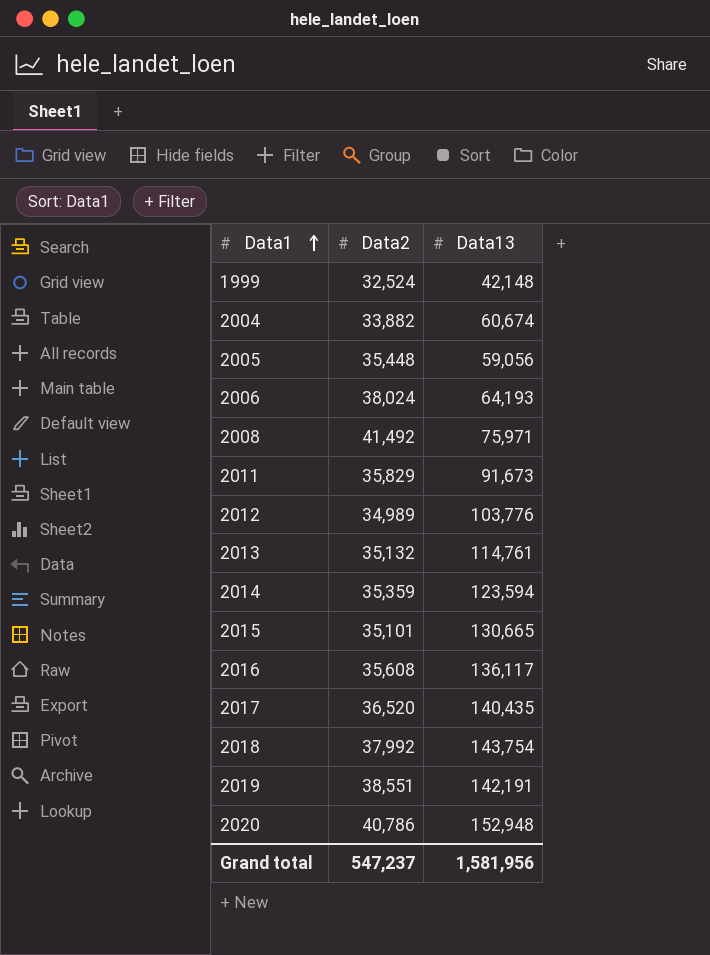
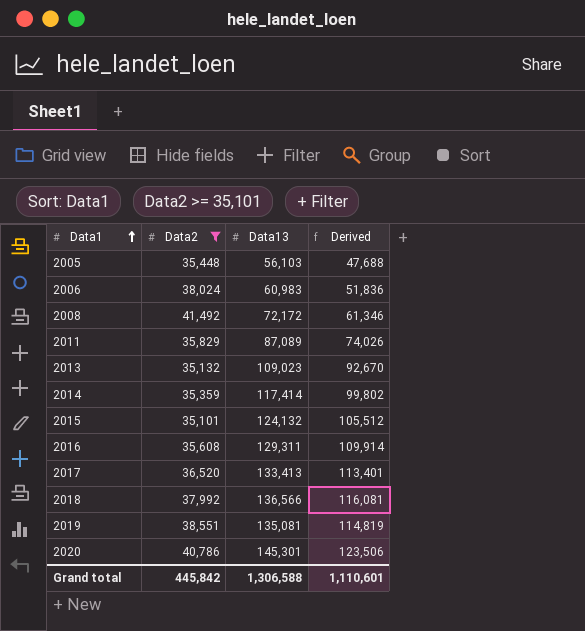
filter: none -> Data2 >= 35,101
column Derived | formula: none -> [Data13] * 0.85
2005 | Data13: 59,056 -> 56,103
2006 | Data13: 64,193 -> 60,983
2008 | Data13: 75,971 -> 72,172
2011 | Data13: 91,673 -> 87,089
2013 | Data13: 114,761 -> 109,023
2014 | Data13: 123,594 -> 117,414
2015 | Data13: 130,665 -> 124,132
2016 | Data13: 136,117 -> 129,311
2017 | Data13: 140,435 -> 133,413
2018 | Data13: 143,754 -> 136,566
2019 | Data13: 142,191 -> 135,081
2020 | Data13: 152,948 -> 145,301
Grand total | Data2: 547,237 -> 445,842
Grand total | Data13: 1,581,956 -> 1,306,588

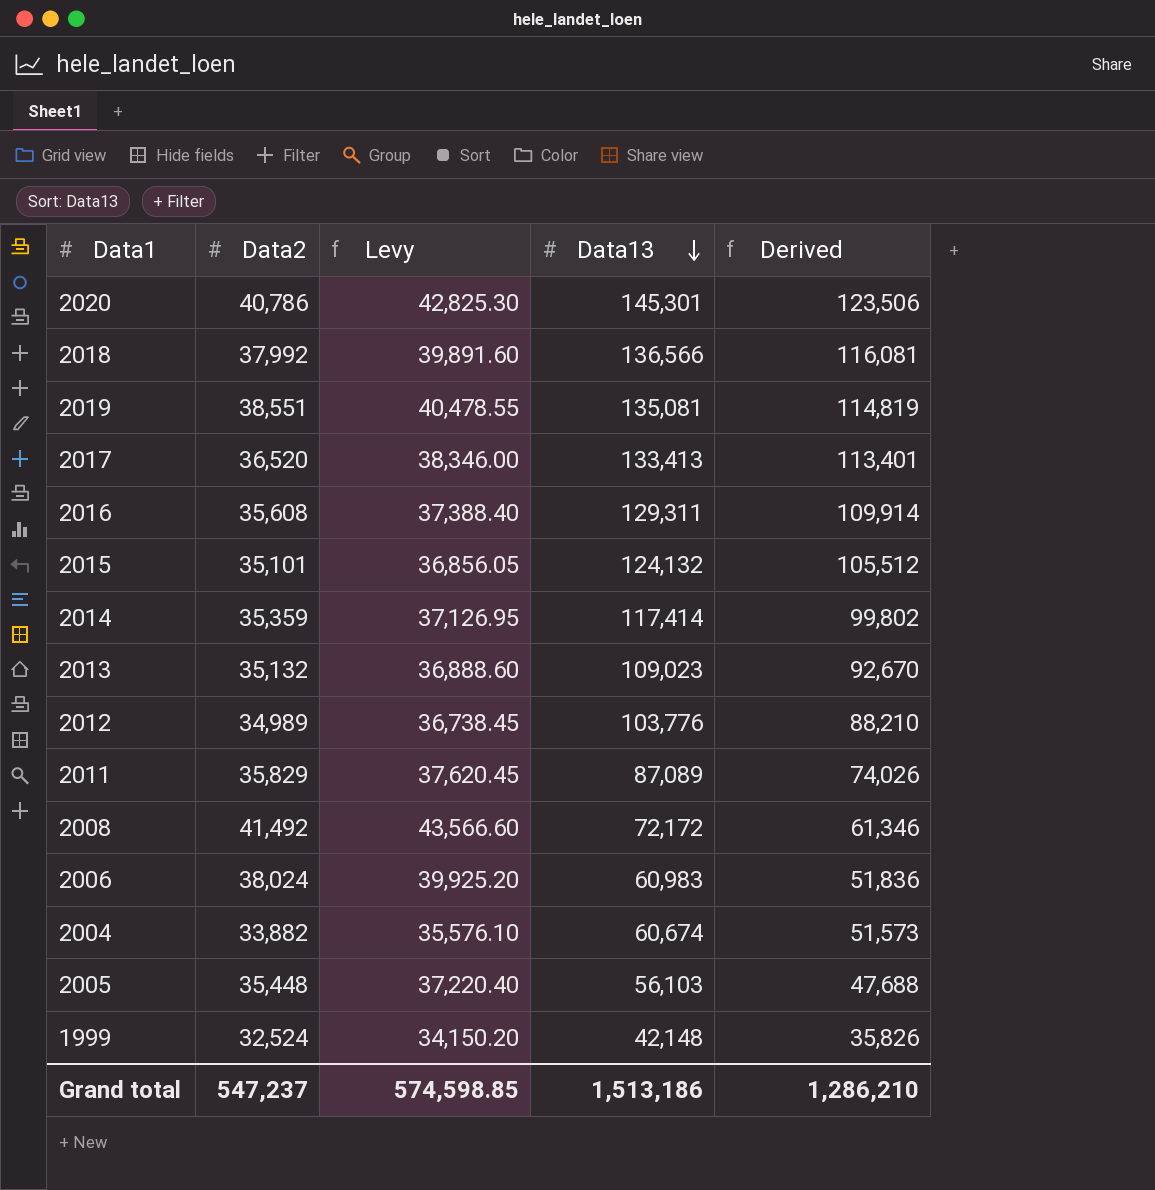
filter: Data2 >= 35,101 -> none
row order: Data1 ascending -> Data13 descending
column Levy | formula: none -> [Data2] * 1.05
Grand total | Data2: 445,842 -> 547,237
Grand total | Data13: 1,306,588 -> 1,513,186
Grand total | Derived: 1,110,601 -> 1,286,210

